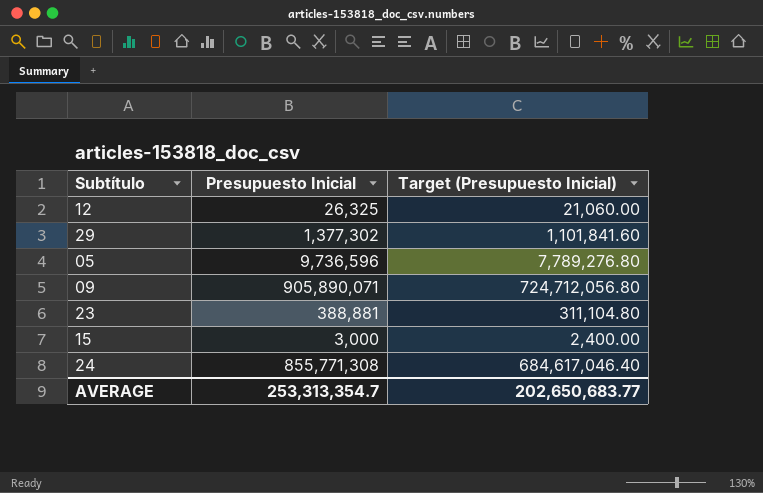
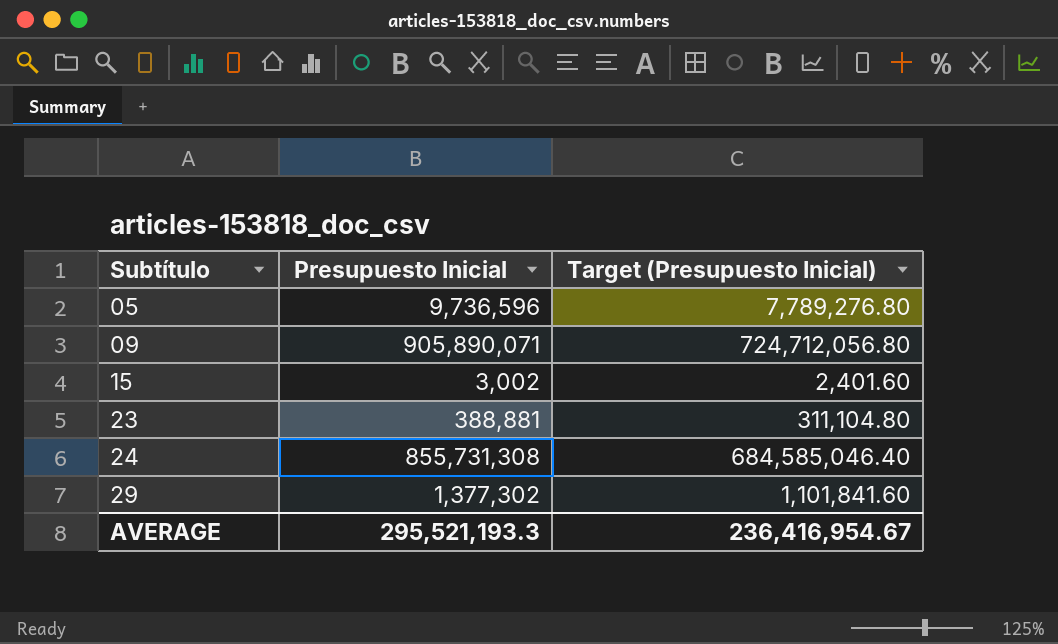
row order: none -> Subtítulo ascending
row 12: 26,325 | 21,060.00 -> none
15 | Presupuesto Inicial: 3,000 -> 3,002
15 | Target (Presupuesto Inicial): 2,400.00 -> 2,401.60
24 | Presupuesto Inicial: 855,771,308 -> 855,731,308
24 | Target (Presupuesto Inicial): 684,617,046.40 -> 684,585,046.40
AVERAGE | Presupuesto Inicial: 253,313,354.7 -> 295,521,193.3
AVERAGE | Target (Presupuesto Inicial): 202,650,683.77 -> 236,416,954.67

